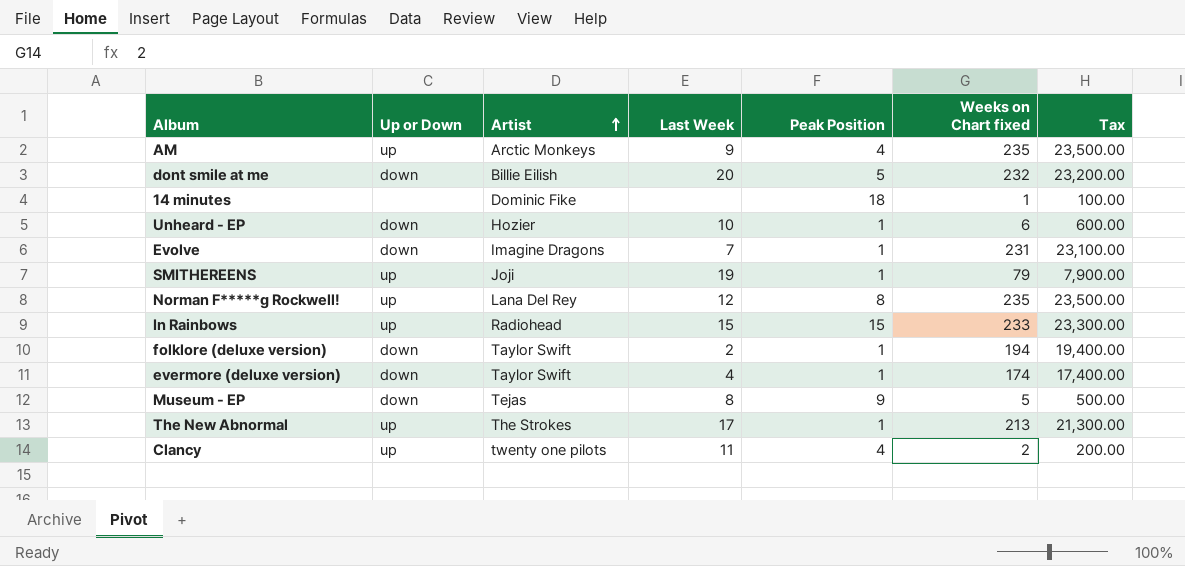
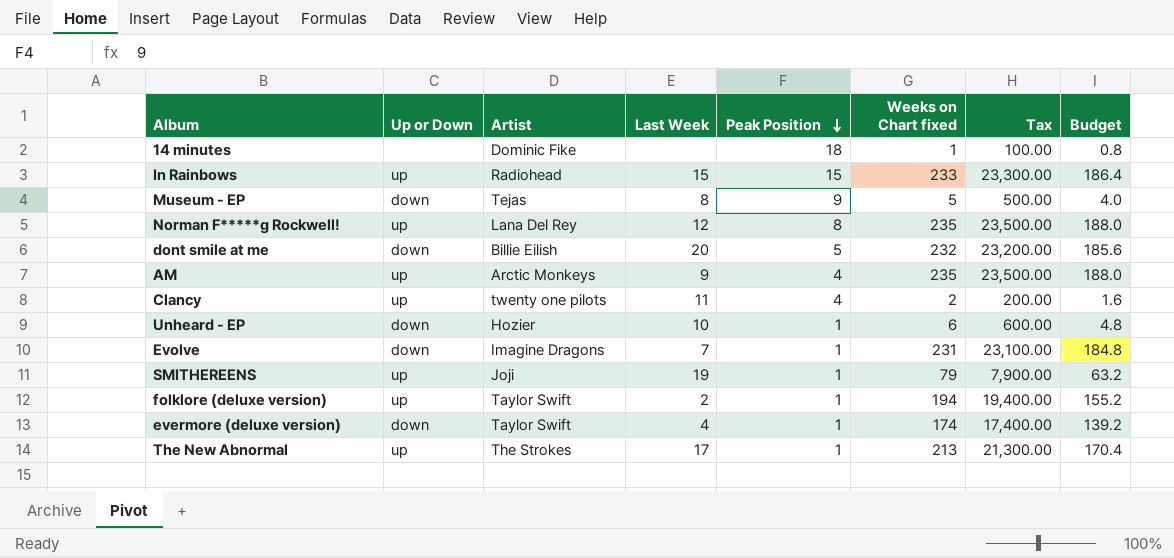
row order: Artist ascending -> Peak Position descending
column Budget | formula: none -> [Weeks on Chart fixed] * 0.8
folklore (deluxe version) | Up or Down: down -> up

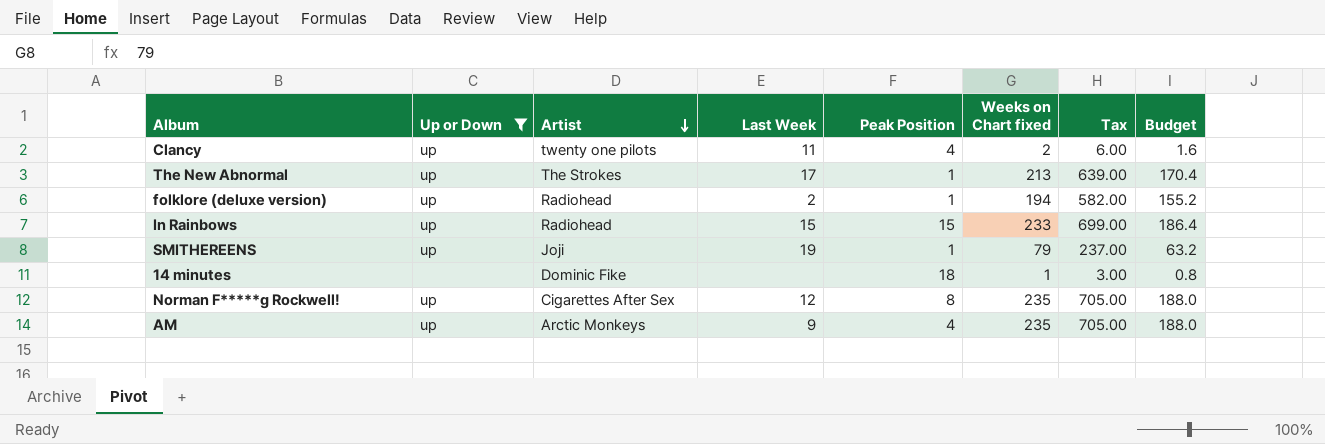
filter: none -> Up or Down != down
row order: Peak Position descending -> Artist descending
column Tax | formula: [Weeks on Chart fixed] * 100 -> [Weeks on Chart fixed] * 3
folklore (deluxe version) | Artist: Taylor Swift -> Radiohead
Norman F*****g Rockwell! | Artist: Lana Del Rey -> Cigarettes After Sex

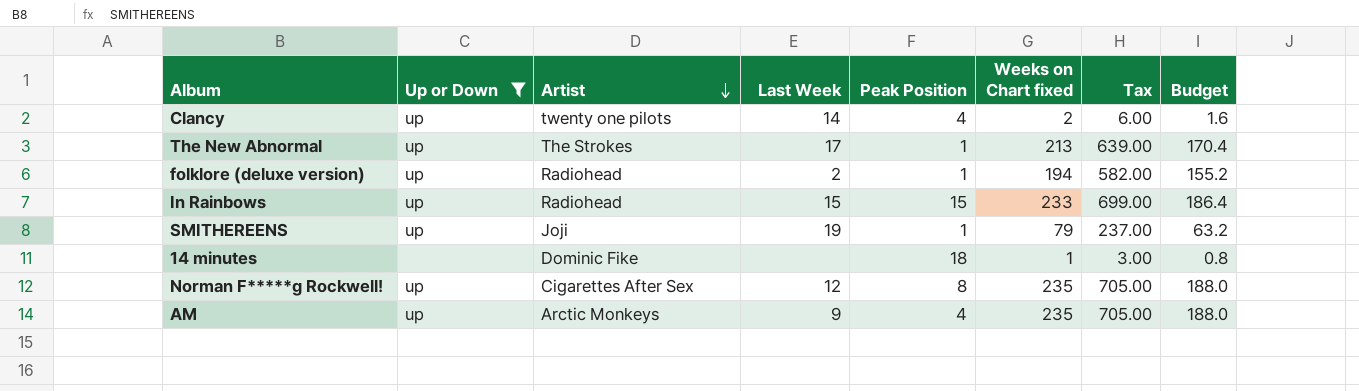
Clancy | Last Week: 11 -> 14

